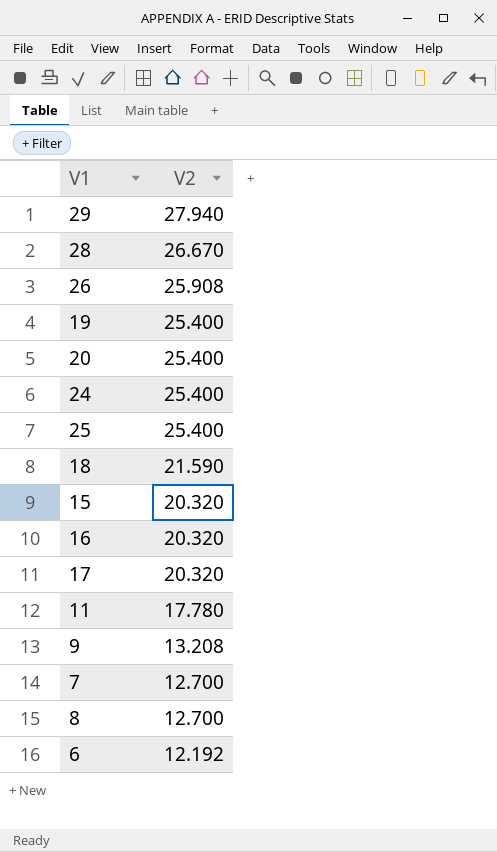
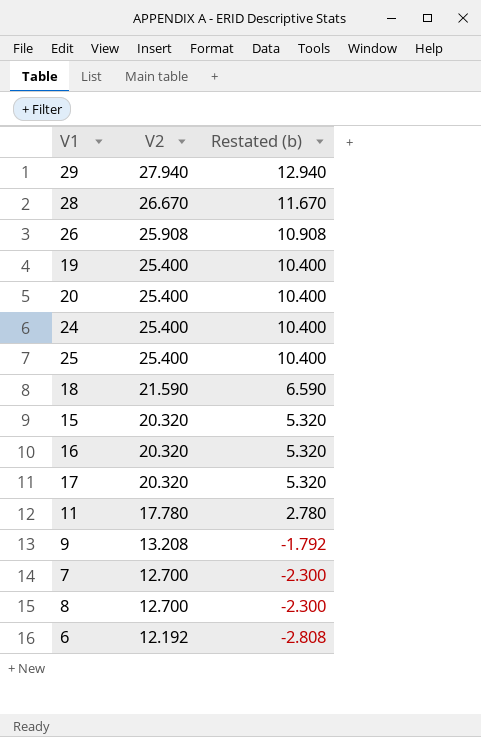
column Restated (b) | formula: none -> [V2] - 15

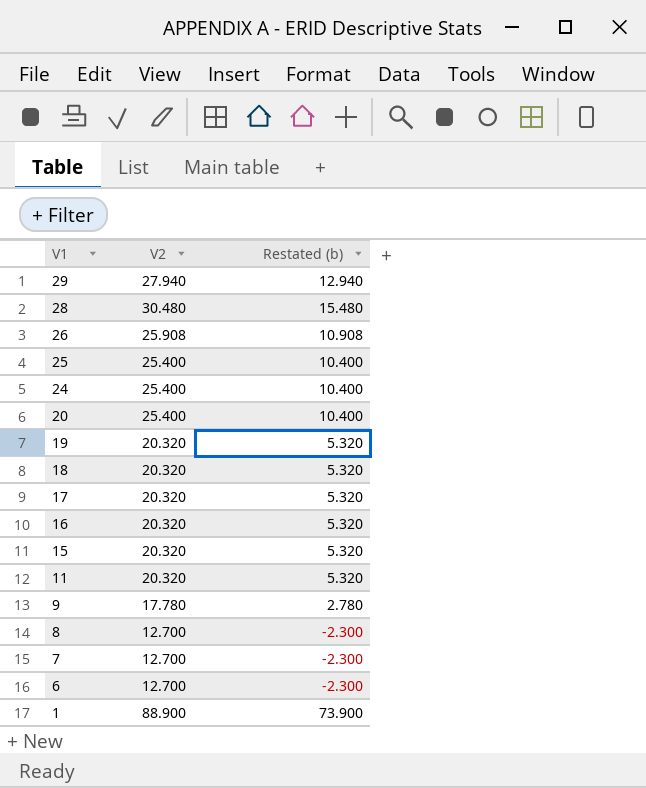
row order: V2 descending -> V1 descending
28 | V2: 26.670 -> 30.480
28 | Restated (b): 11.670 -> 15.480
19 | V2: 25.400 -> 20.320
19 | Restated (b): 10.400 -> 5.320
18 | V2: 21.590 -> 20.320
18 | Restated (b): 6.590 -> 5.320
11 | V2: 17.780 -> 20.320
11 | Restated (b): 2.780 -> 5.320
9 | V2: 13.208 -> 17.780
9 | Restated (b): -1.792 -> 2.780
6 | V2: 12.192 -> 12.700
6 | Restated (b): -2.808 -> -2.300
row 1: none -> 88.900 | 73.900

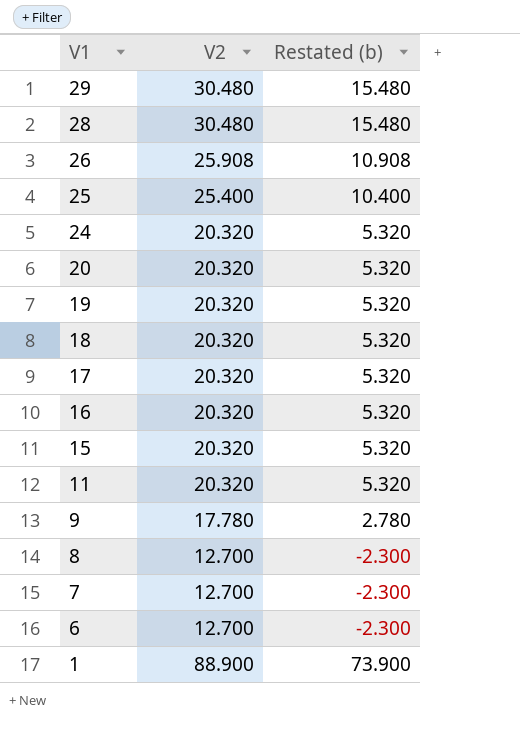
29 | V2: 27.940 -> 30.480
29 | Restated (b): 12.940 -> 15.480
24 | V2: 25.400 -> 20.320
24 | Restated (b): 10.400 -> 5.320
20 | V2: 25.400 -> 20.320
20 | Restated (b): 10.400 -> 5.320

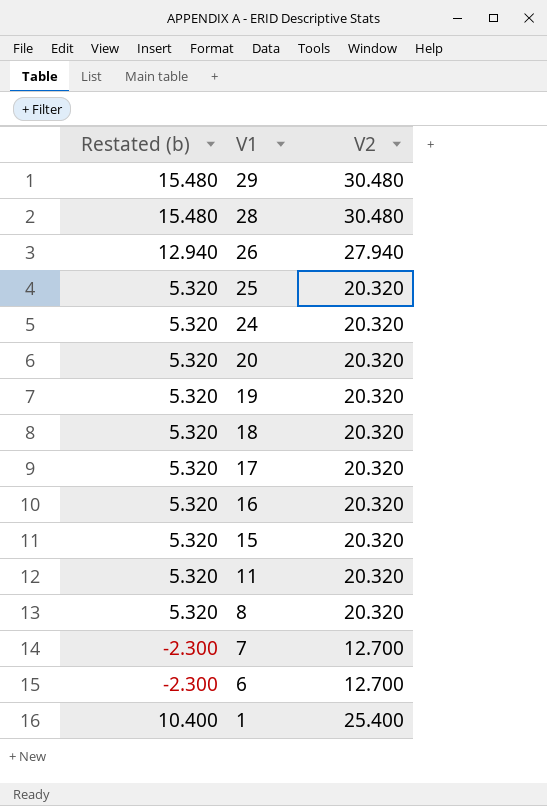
column Restated (b) | position: 3 -> 1
row 9: 17.780 | 2.780 -> none
26 | Restated (b): 10.908 -> 12.940
26 | V2: 25.908 -> 27.940
25 | Restated (b): 10.400 -> 5.320
25 | V2: 25.400 -> 20.320
8 | Restated (b): -2.300 -> 5.320
8 | V2: 12.700 -> 20.320
1 | Restated (b): 73.900 -> 10.400
1 | V2: 88.900 -> 25.400

